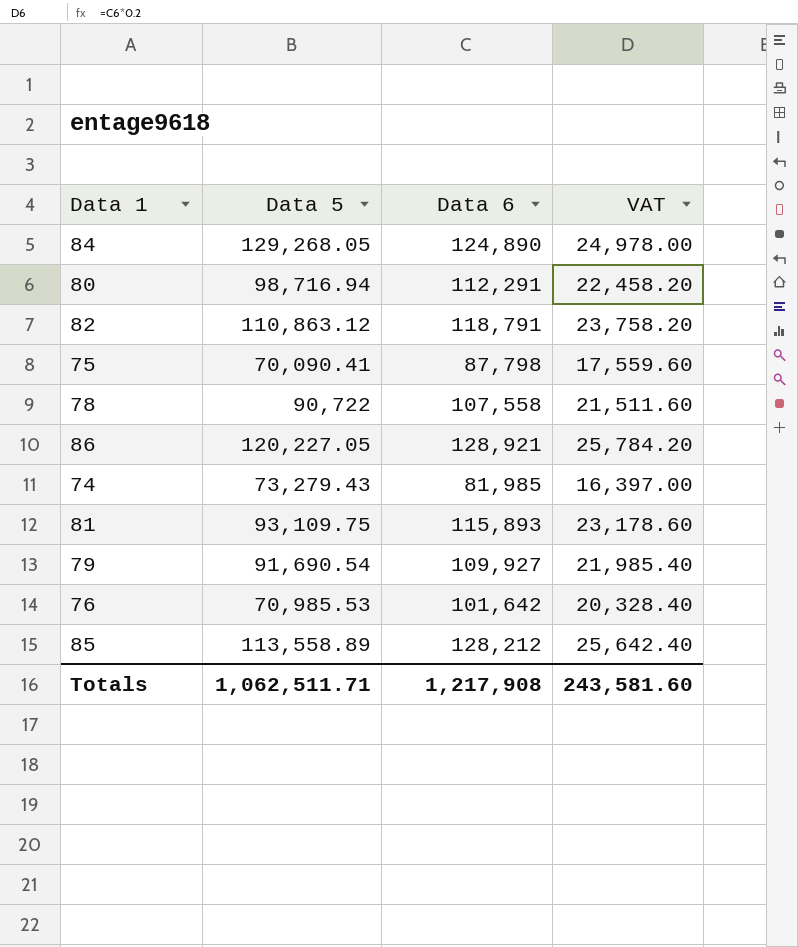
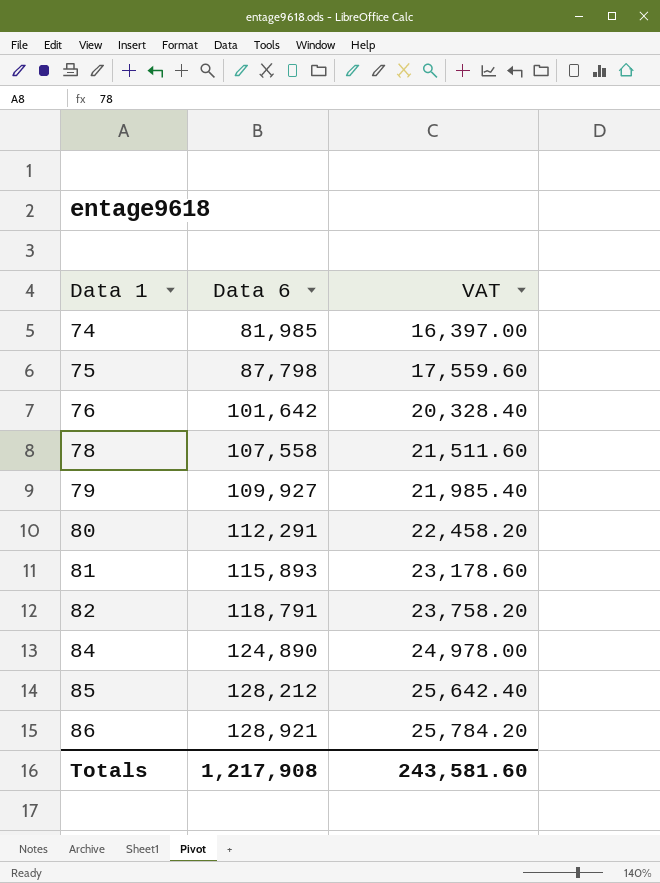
row order: none -> Data 1 ascending
column Data 5 | position: 2 -> none

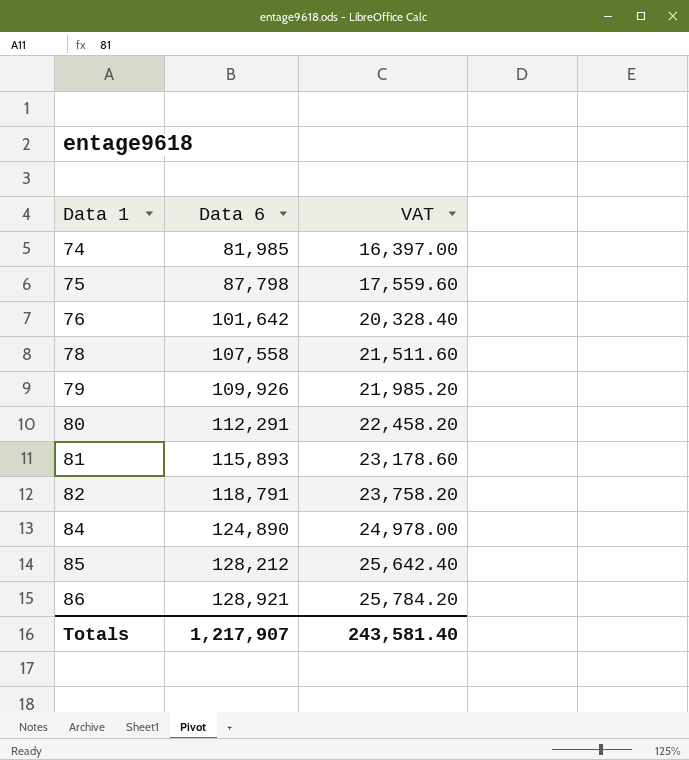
79 | Data 6: 109,927 -> 109,926
79 | VAT: 21,985.40 -> 21,985.20
Totals | Data 6: 1,217,908 -> 1,217,907
Totals | VAT: 243,581.60 -> 243,581.40

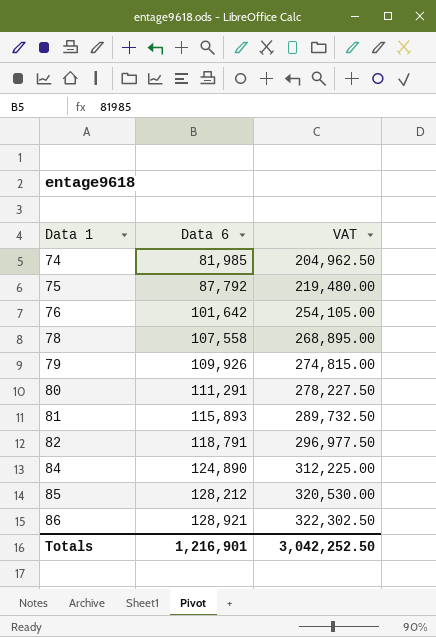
column VAT | formula: [Data 6] * 0.2 -> [Data 6] * 2.5
75 | Data 6: 87,798 -> 87,792
80 | Data 6: 112,291 -> 111,291
Totals | Data 6: 1,217,907 -> 1,216,901
Totals | VAT: 243,581.40 -> 3,042,252.50

